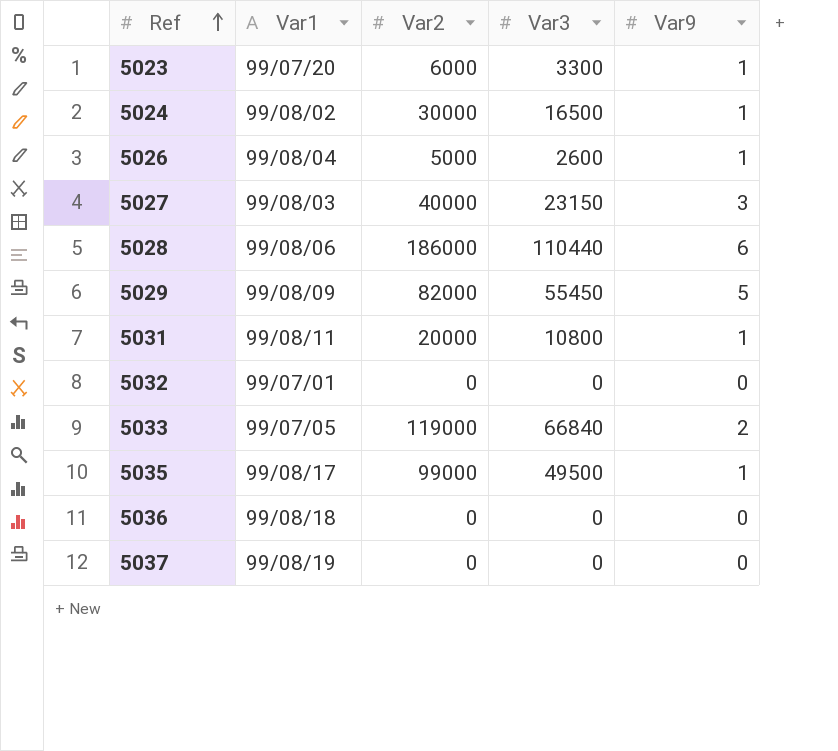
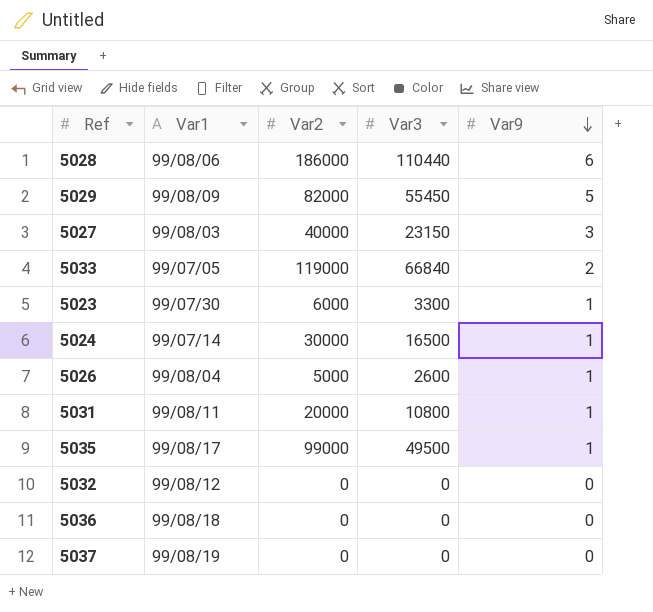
row order: Ref ascending -> Var9 descending
5023 | Var1: 99/07/20 -> 99/07/30
5024 | Var1: 99/08/02 -> 99/07/14
5032 | Var1: 99/07/01 -> 99/08/12

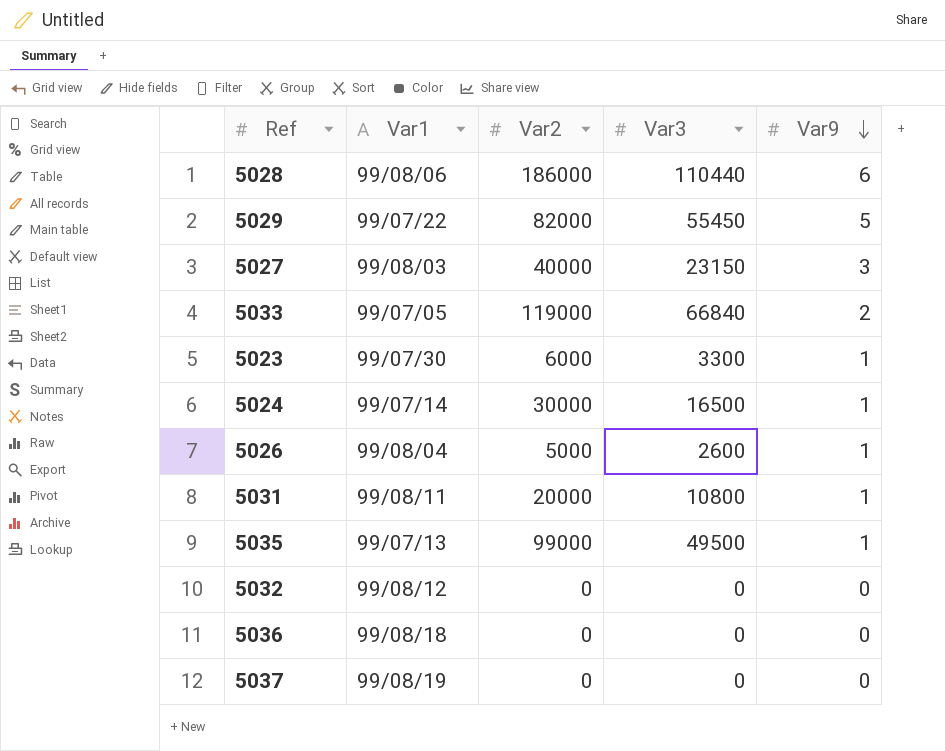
5029 | Var1: 99/08/09 -> 99/07/22
5035 | Var1: 99/08/17 -> 99/07/13

